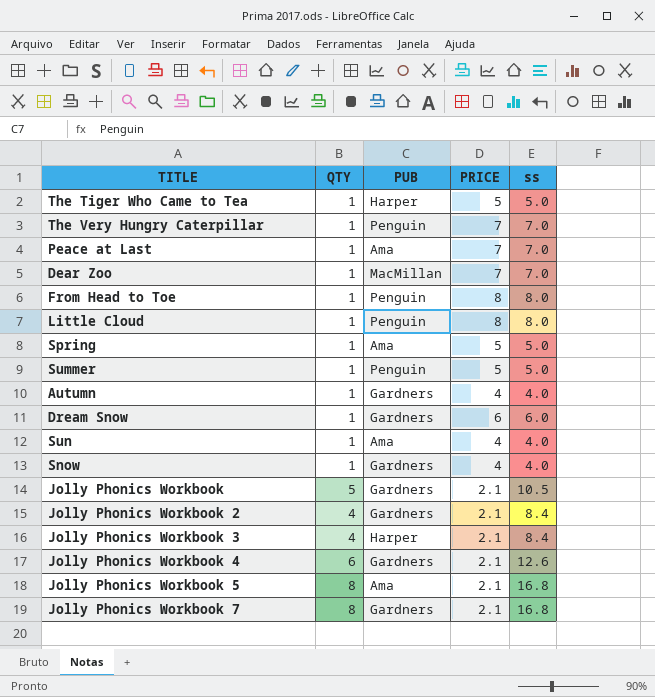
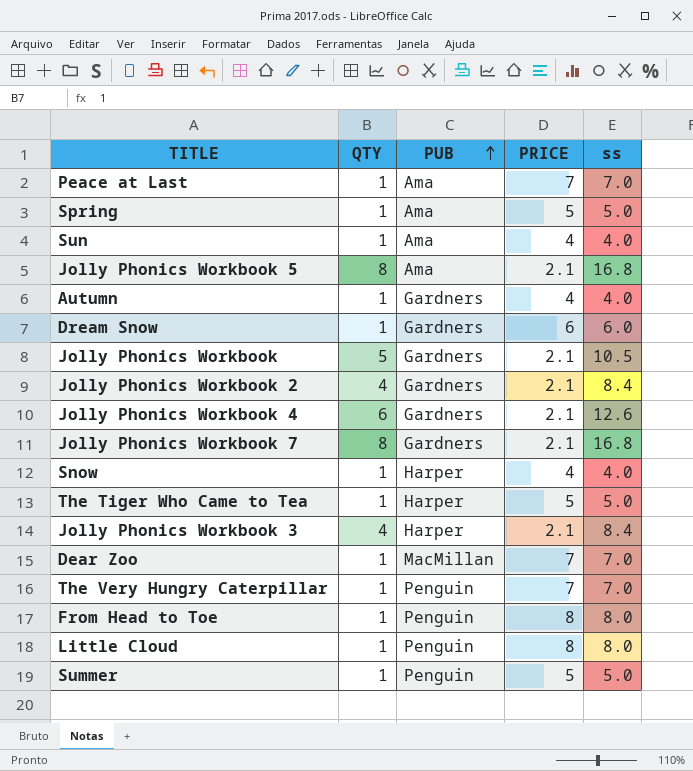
row order: none -> PUB ascending
Snow | PUB: Gardners -> Harper

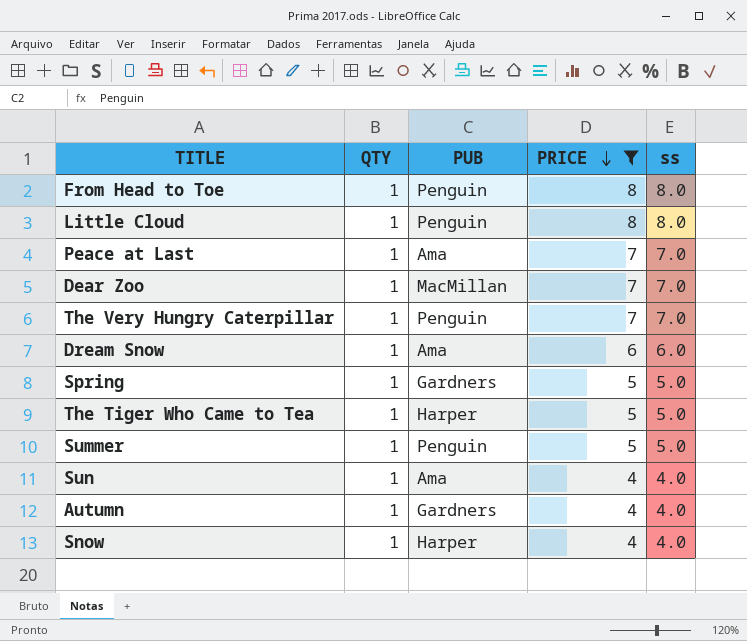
filter: none -> PRICE != 2.1
row order: PUB ascending -> PRICE descending
Dream Snow | PUB: Gardners -> Ama
Spring | PUB: Ama -> Gardners

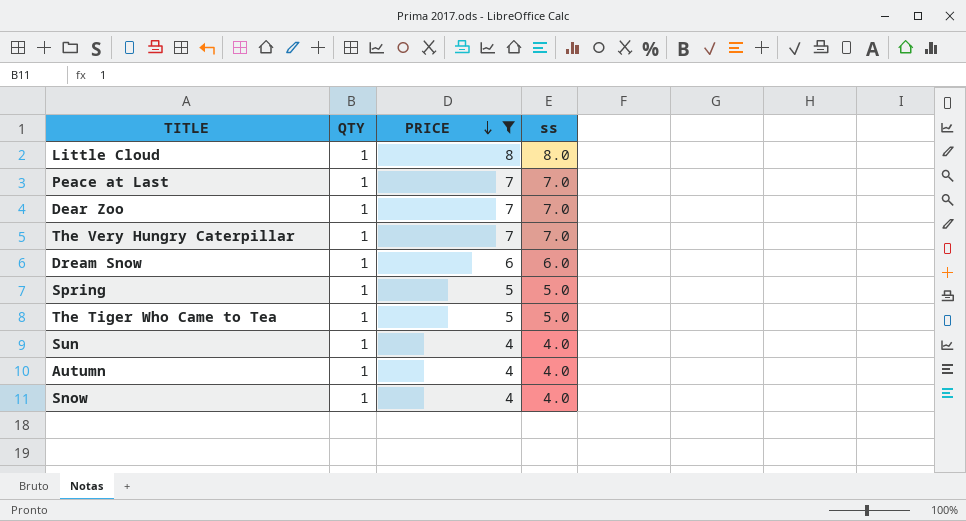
column PUB | position: 3 -> none
row From Head to Toe: 1 | Penguin | 8 | 8.0 -> none
row Summer: 1 | Penguin | 5 | 5.0 -> none

